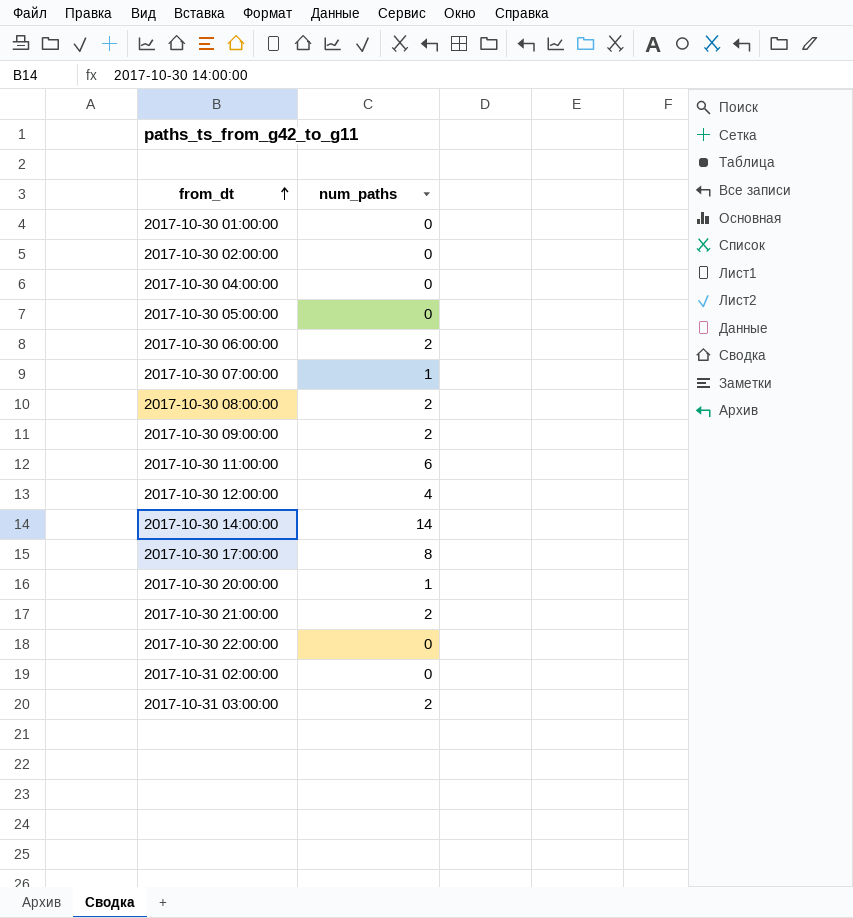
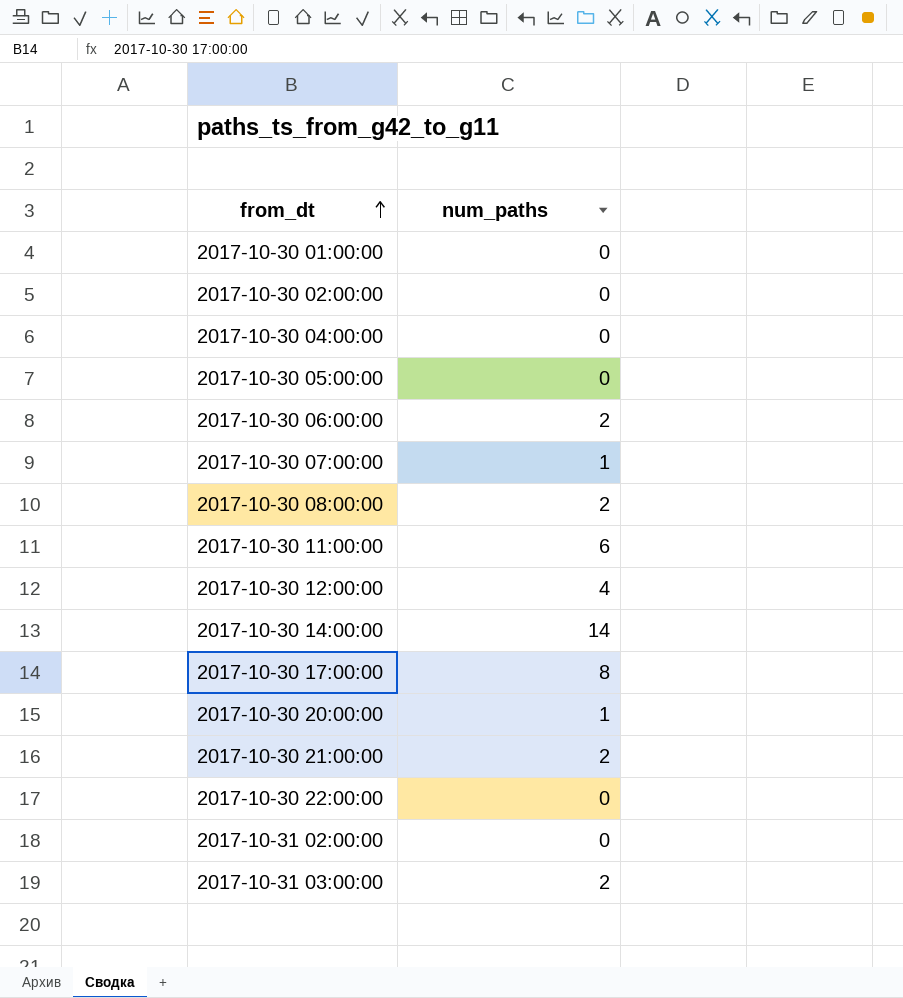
row 2017-10-30 09:00:00: 2 -> none

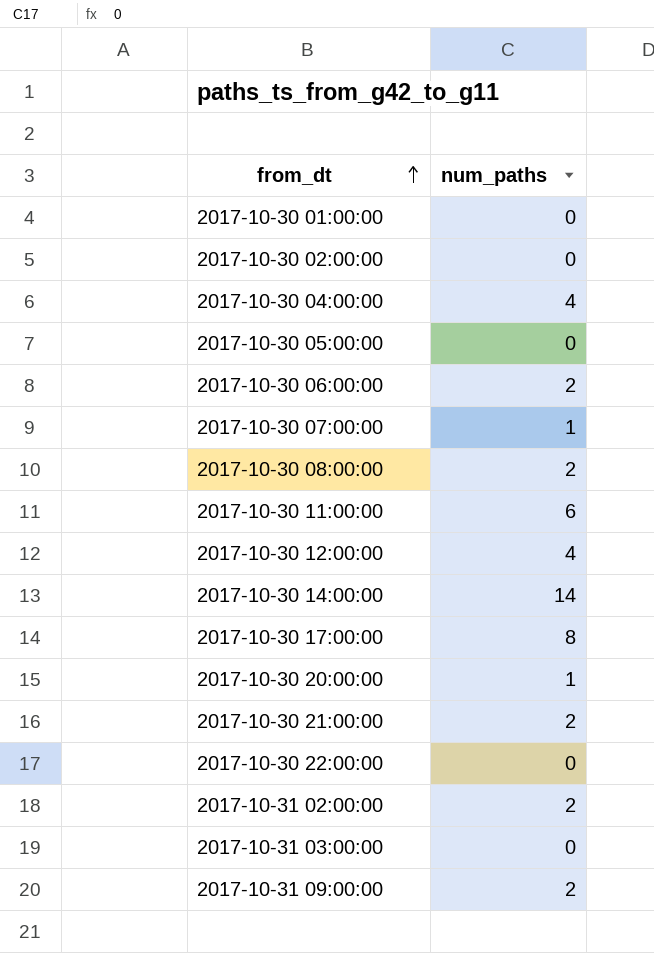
2017-10-30 04:00:00 | num_paths: 0 -> 4
2017-10-31 02:00:00 | num_paths: 0 -> 2
2017-10-31 03:00:00 | num_paths: 2 -> 0
row 2017-10-31 09:00:00: none -> 2

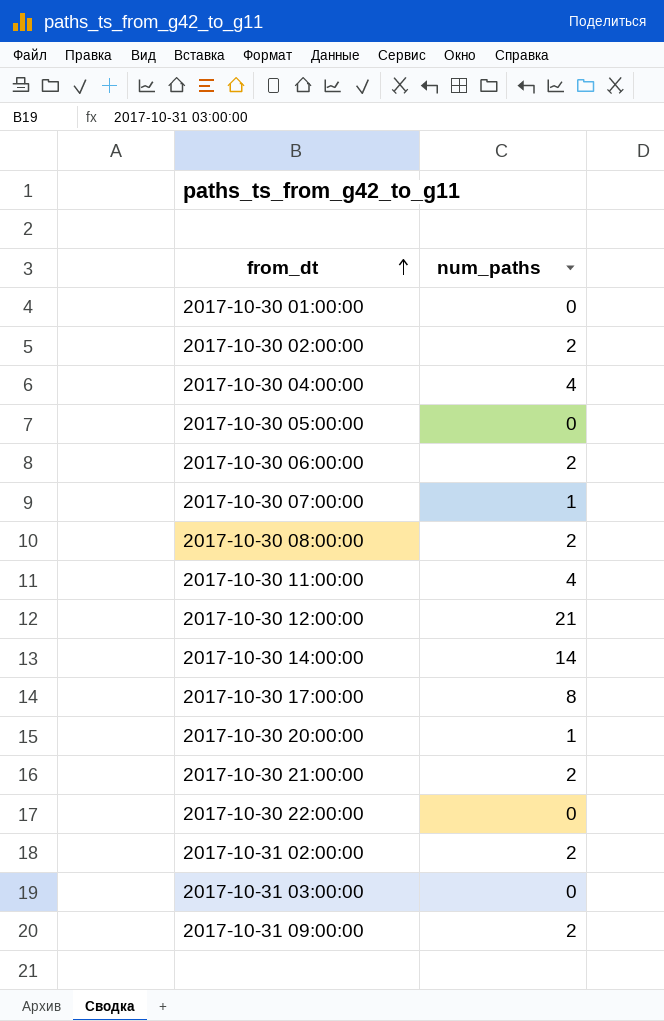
2017-10-30 02:00:00 | num_paths: 0 -> 2
2017-10-30 11:00:00 | num_paths: 6 -> 4
2017-10-30 12:00:00 | num_paths: 4 -> 21

